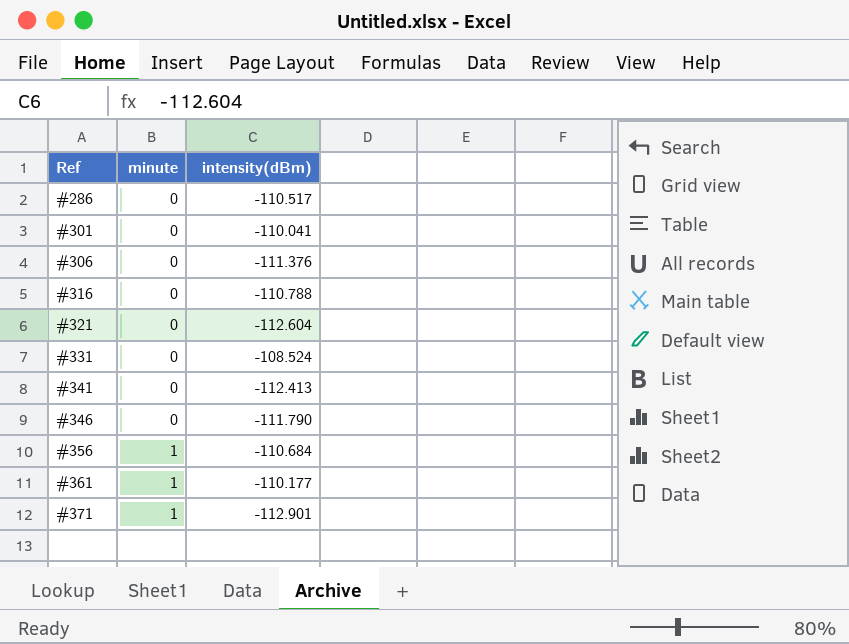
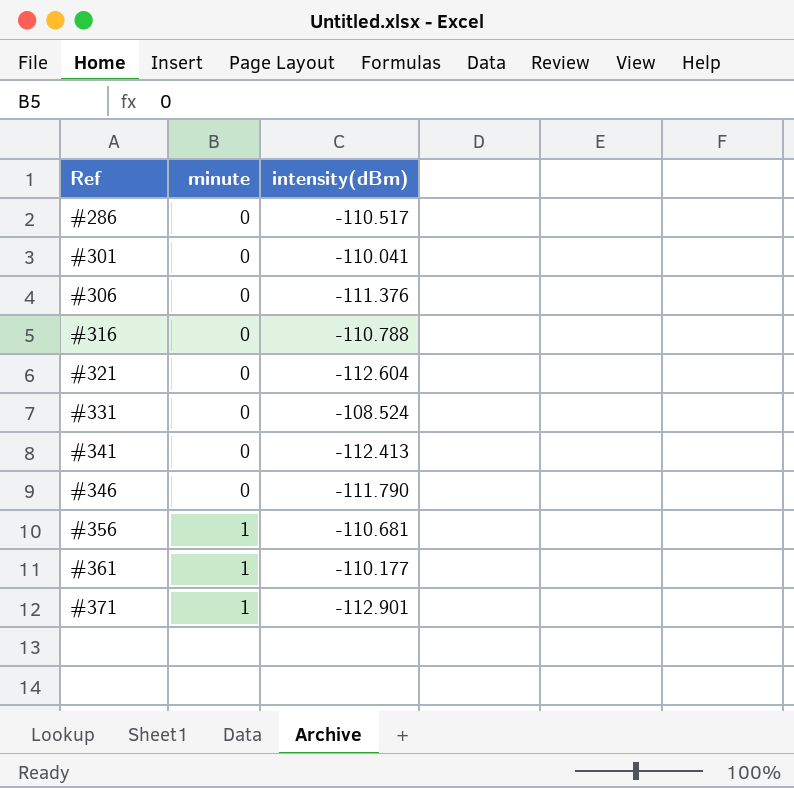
#356 | intensity(dBm): -110.684 -> -110.681

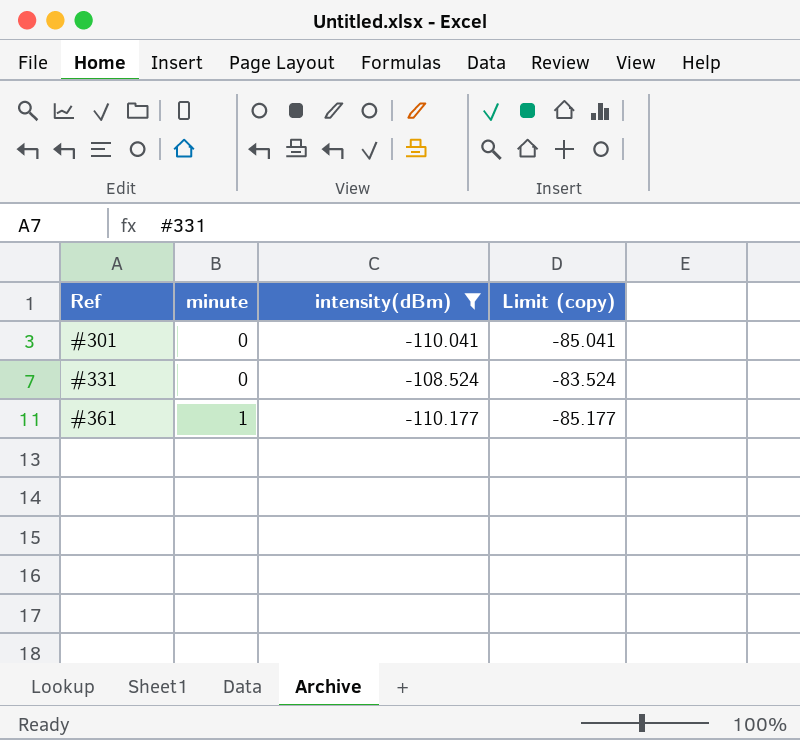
filter: none -> intensity(dBm) >= -110.177
column Limit (copy) | formula: none -> [intensity(dBm)] + 25

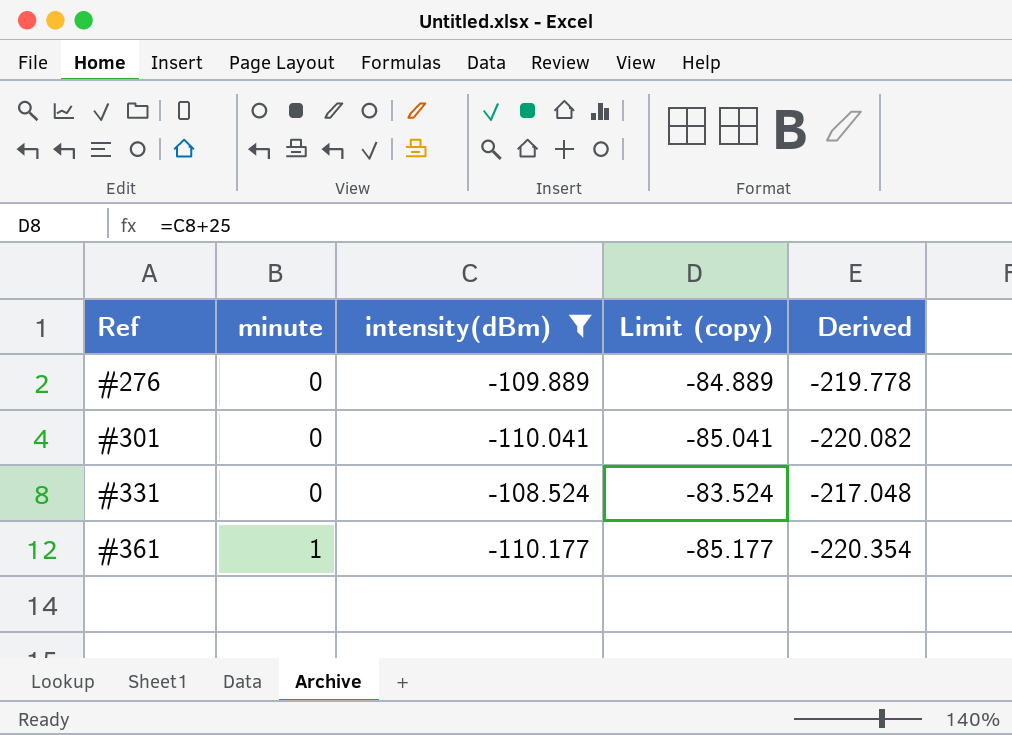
column Derived | formula: none -> [intensity(dBm)] * 2
row #276: none -> 0 | -109.889 | -84.889 | -219.778

